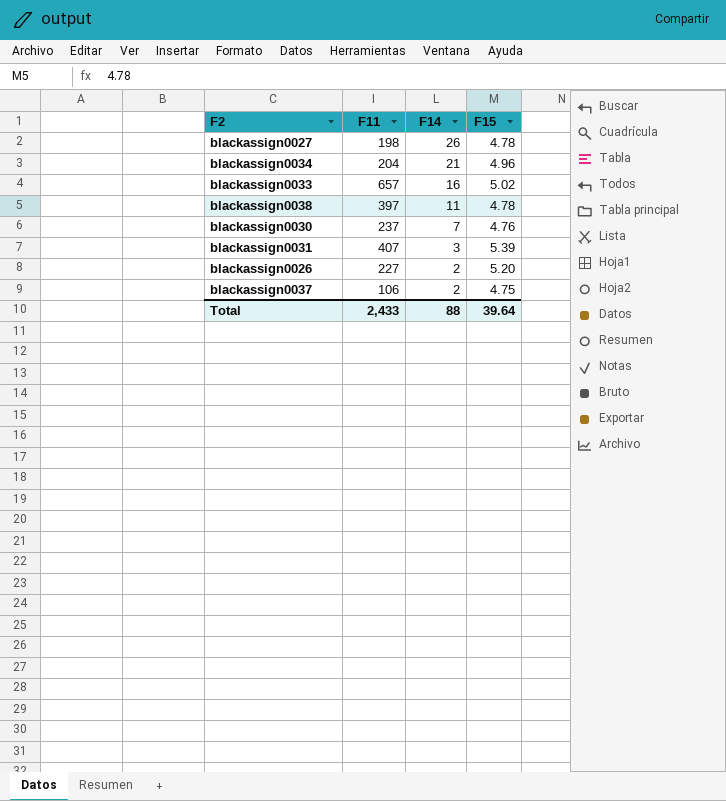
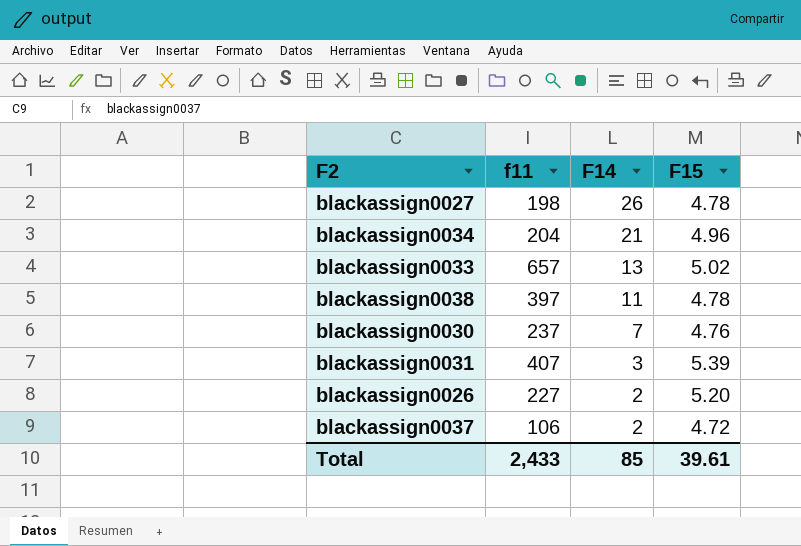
column name: F11 -> f11
blackassign0033 | F14: 16 -> 13
blackassign0037 | F15: 4.75 -> 4.72
Total | F14: 88 -> 85
Total | F15: 39.64 -> 39.61

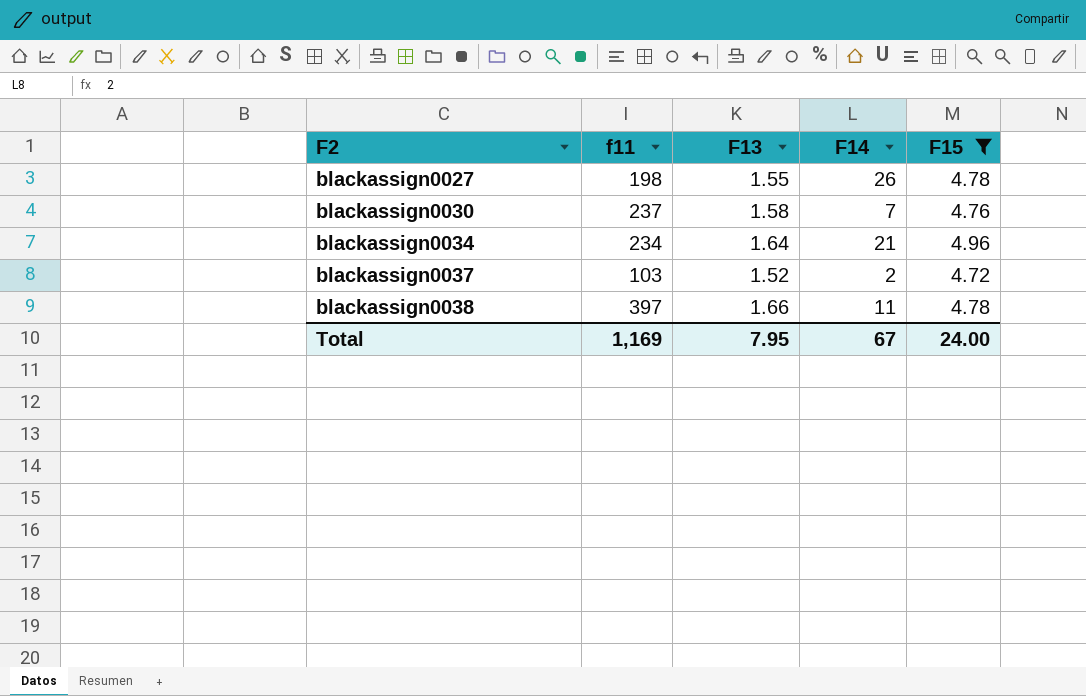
filter: none -> F15 <= 4.96
row order: F14 descending -> F2 ascending
column F13 | position: none -> 3
blackassign0034 | f11: 204 -> 234
blackassign0037 | f11: 106 -> 103
Total | f11: 2,433 -> 1,169
Total | F14: 85 -> 67
Total | F15: 39.61 -> 24.00

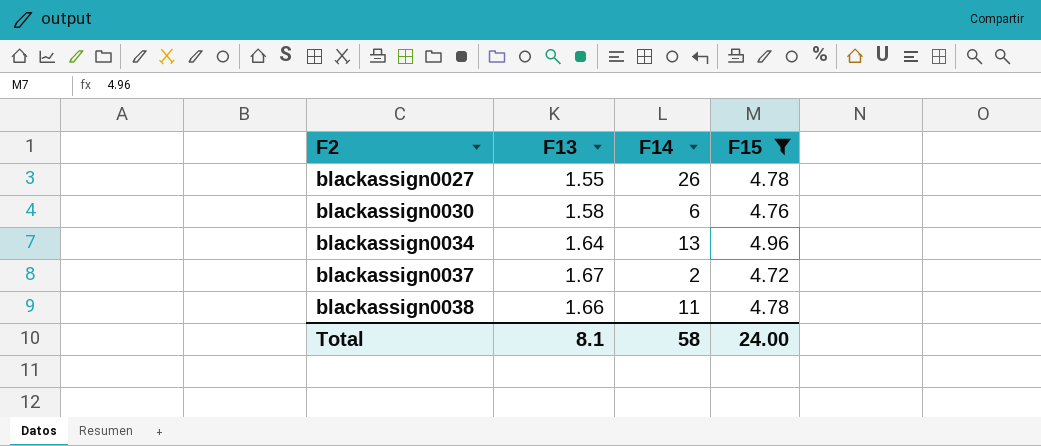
column f11 | position: 2 -> none
blackassign0030 | F14: 7 -> 6
blackassign0034 | F14: 21 -> 13
blackassign0037 | F13: 1.52 -> 1.67
Total | F13: 7.95 -> 8.1
Total | F14: 67 -> 58

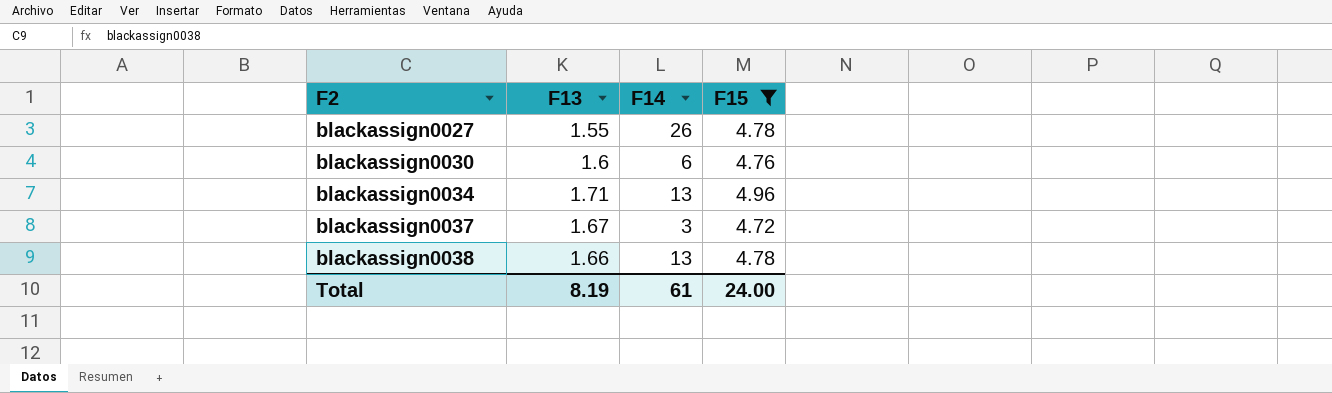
blackassign0030 | F13: 1.58 -> 1.6
blackassign0034 | F13: 1.64 -> 1.71
blackassign0037 | F14: 2 -> 3
blackassign0038 | F14: 11 -> 13
Total | F13: 8.1 -> 8.19
Total | F14: 58 -> 61

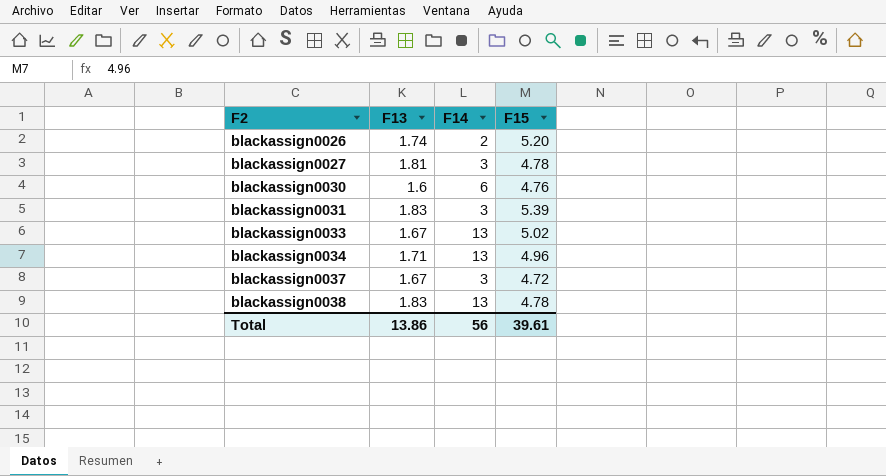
filter: F15 <= 4.96 -> none
blackassign0027 | F13: 1.55 -> 1.81
blackassign0027 | F14: 26 -> 3
blackassign0038 | F13: 1.66 -> 1.83
Total | F13: 8.19 -> 13.86
Total | F14: 61 -> 56
Total | F15: 24.00 -> 39.61

